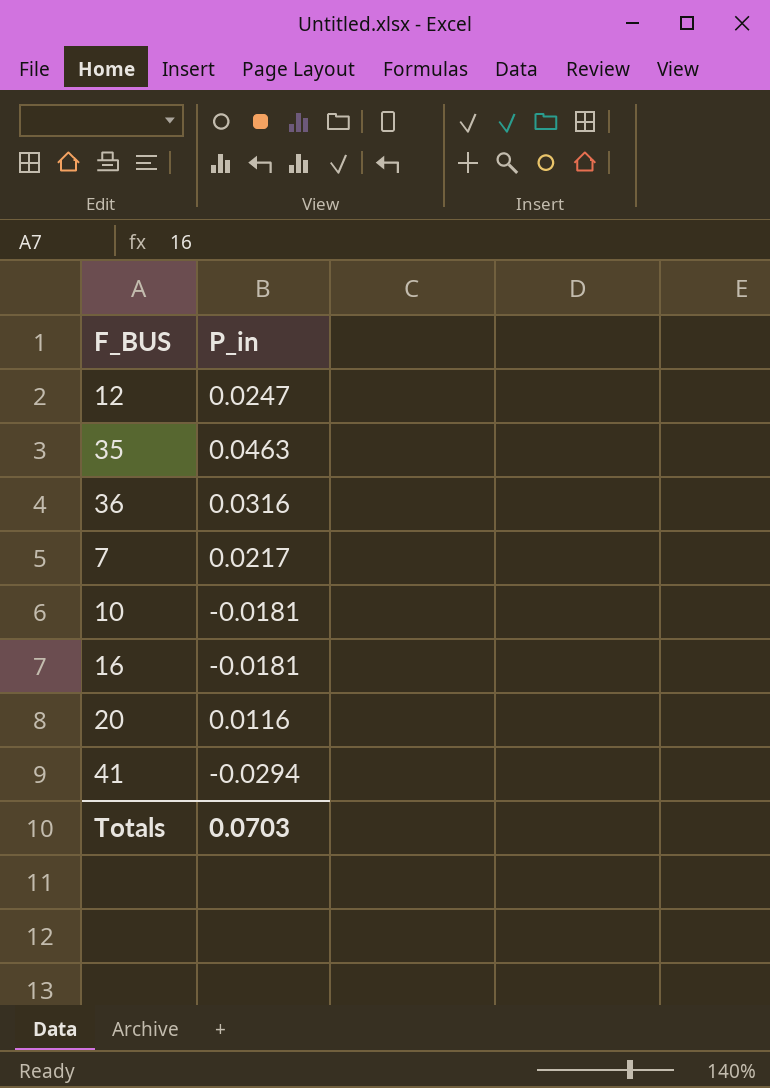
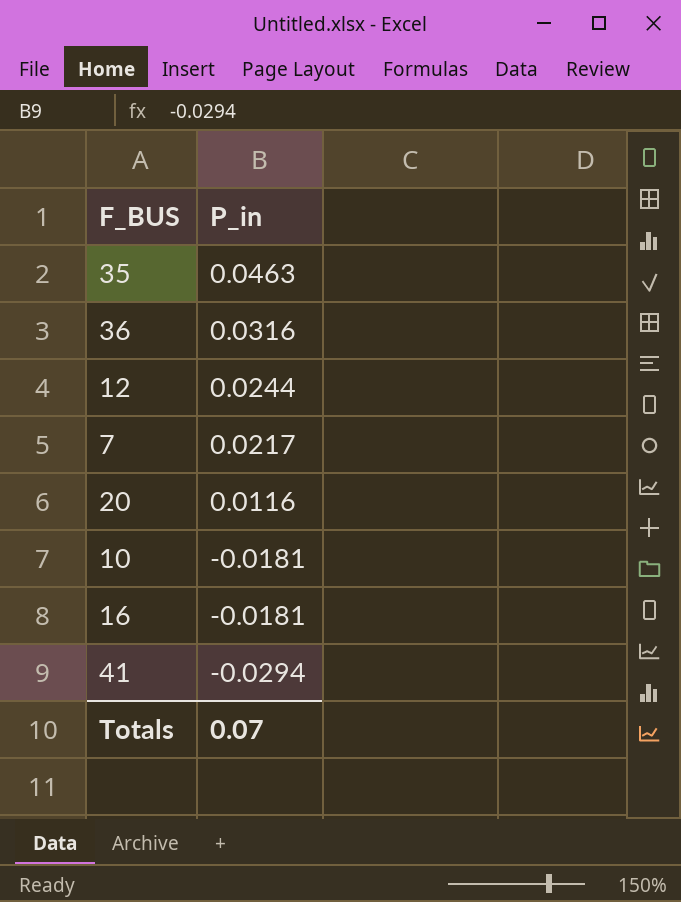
row order: none -> P_in descending
12 | P_in: 0.0247 -> 0.0244
Totals | P_in: 0.0703 -> 0.07

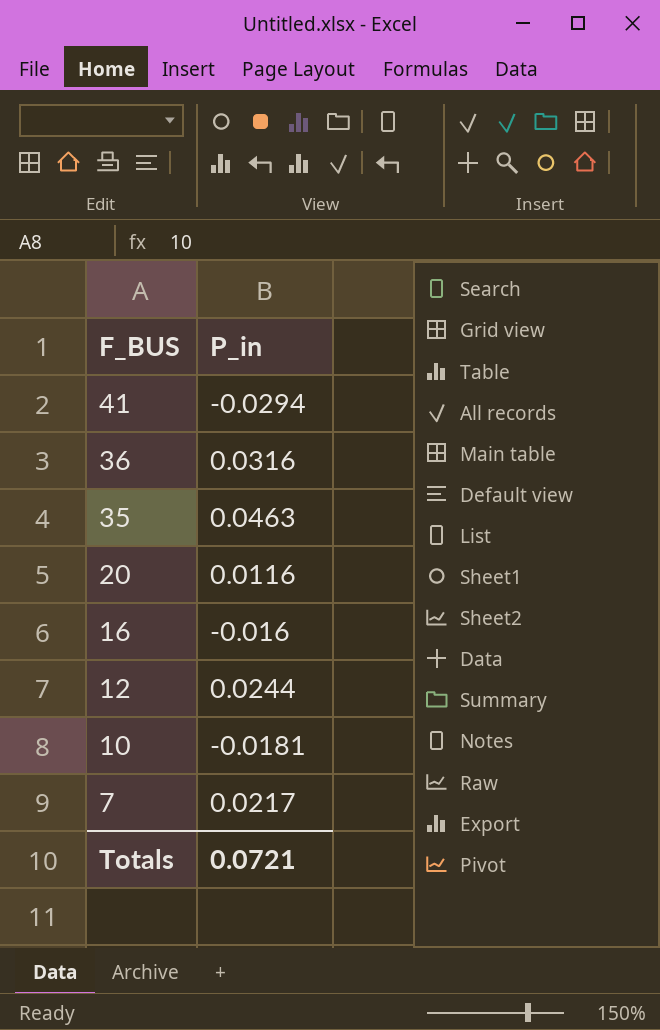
row order: P_in descending -> F_BUS descending
16 | P_in: -0.0181 -> -0.016
Totals | P_in: 0.07 -> 0.0721

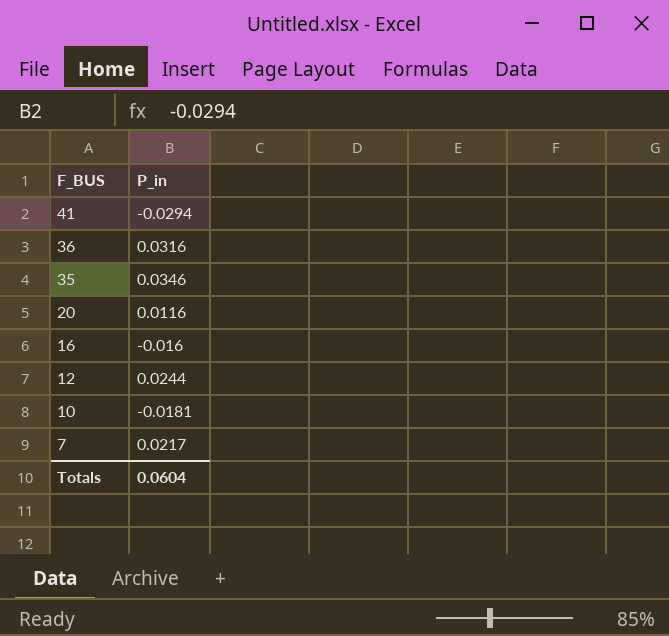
35 | P_in: 0.0463 -> 0.0346
Totals | P_in: 0.0721 -> 0.0604

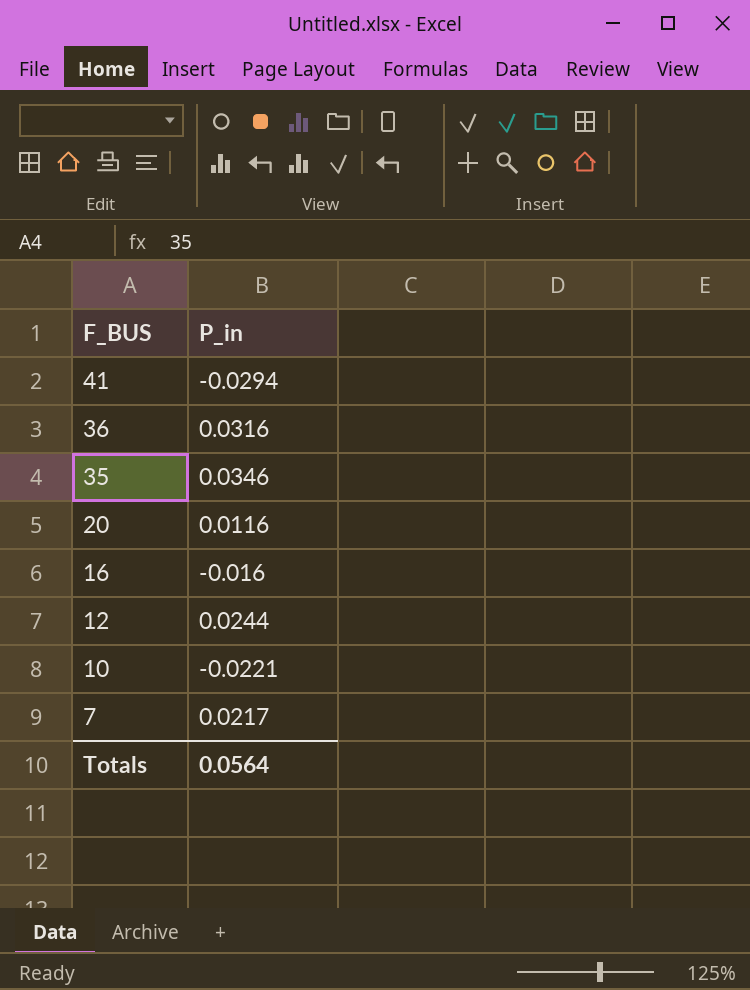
10 | P_in: -0.0181 -> -0.0221
Totals | P_in: 0.0604 -> 0.0564

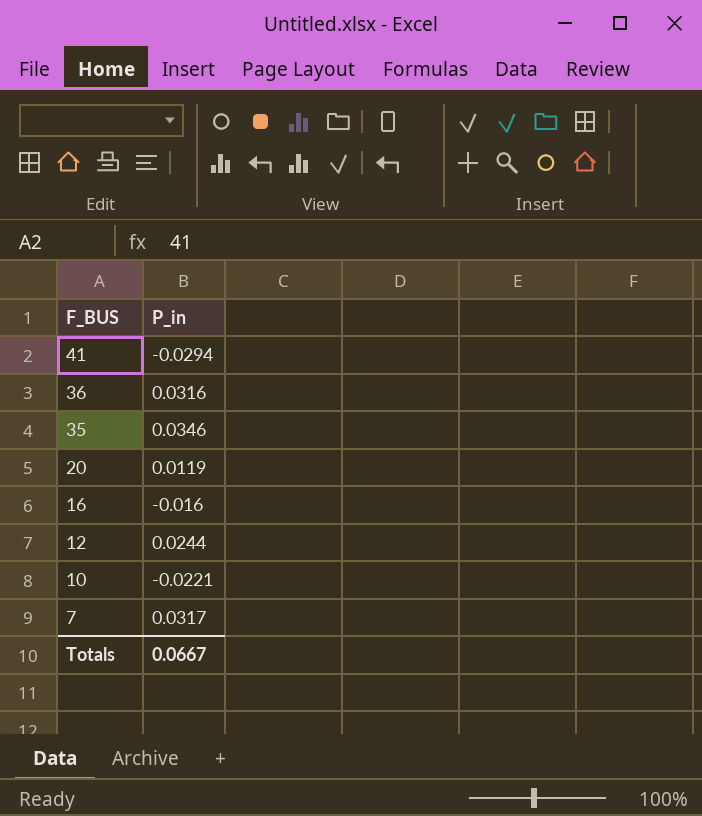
20 | P_in: 0.0116 -> 0.0119
7 | P_in: 0.0217 -> 0.0317
Totals | P_in: 0.0564 -> 0.0667

